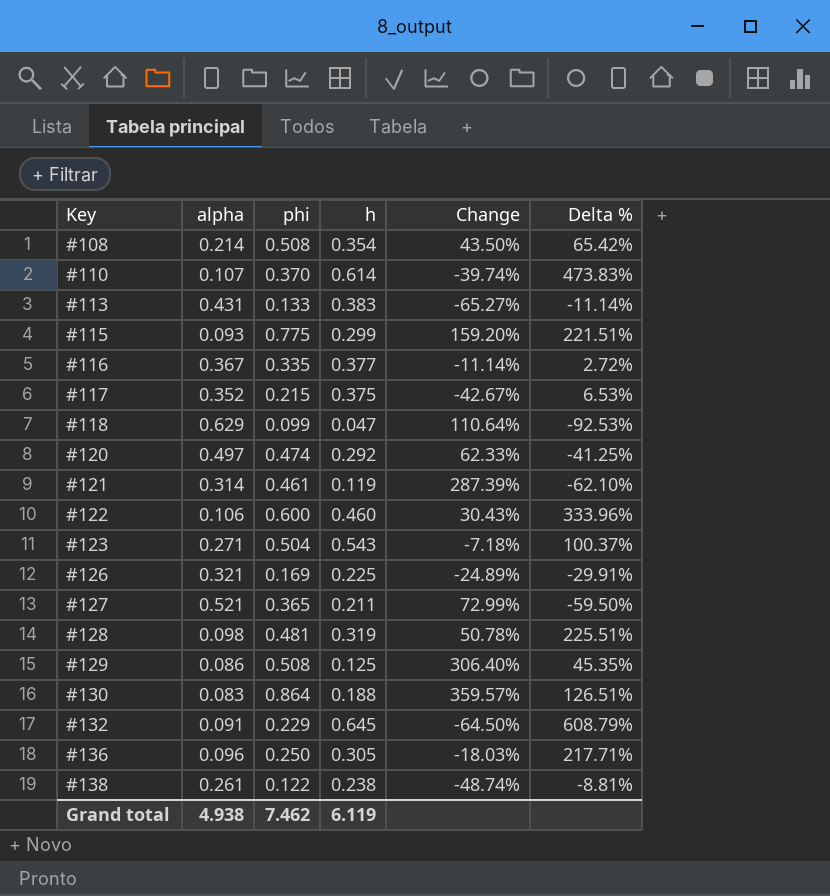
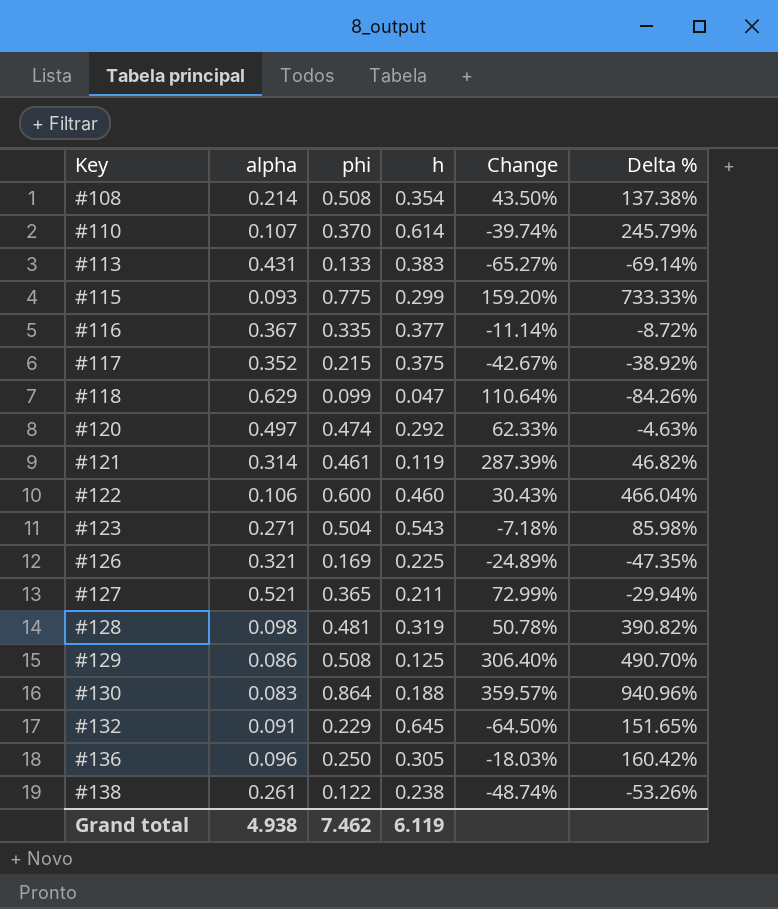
column Delta % | formula: ([h] - [alpha]) / [alpha] -> ([phi] - [alpha]) / [alpha]

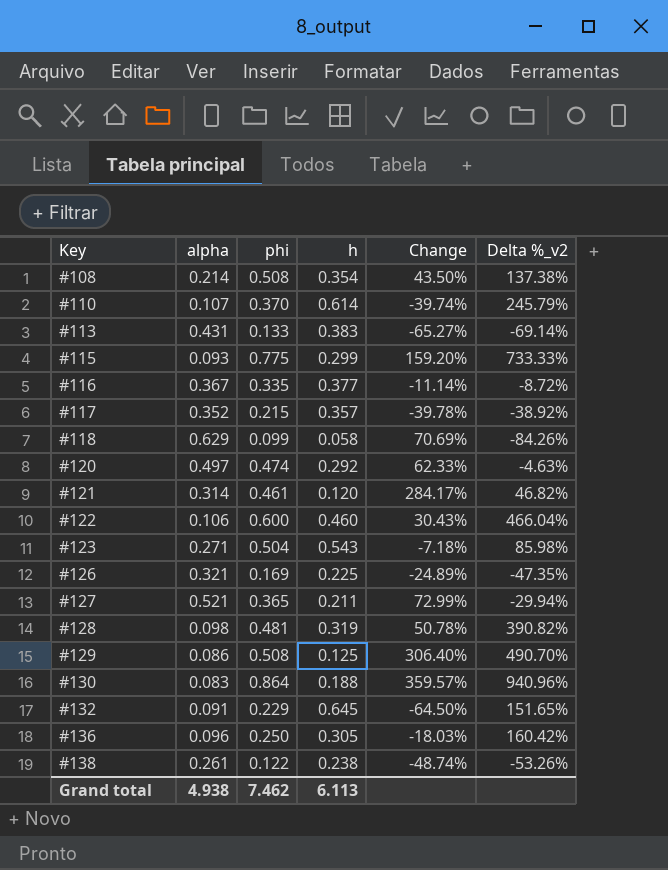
column name: Delta % -> Delta %_v2
#117 | h: 0.375 -> 0.357
#117 | Change: -42.67% -> -39.78%
#118 | h: 0.047 -> 0.058
#118 | Change: 110.64% -> 70.69%
#121 | h: 0.119 -> 0.120
#121 | Change: 287.39% -> 284.17%
Grand total | h: 6.119 -> 6.113

